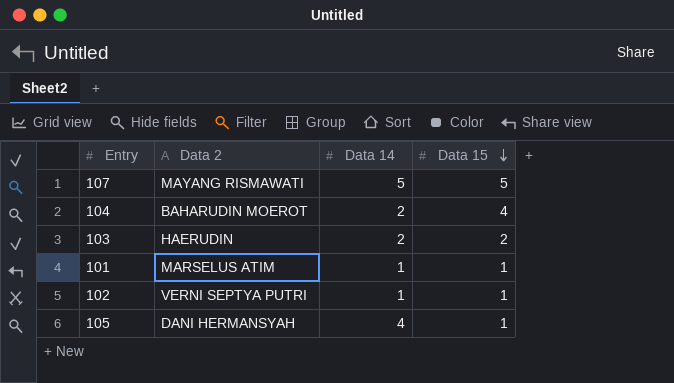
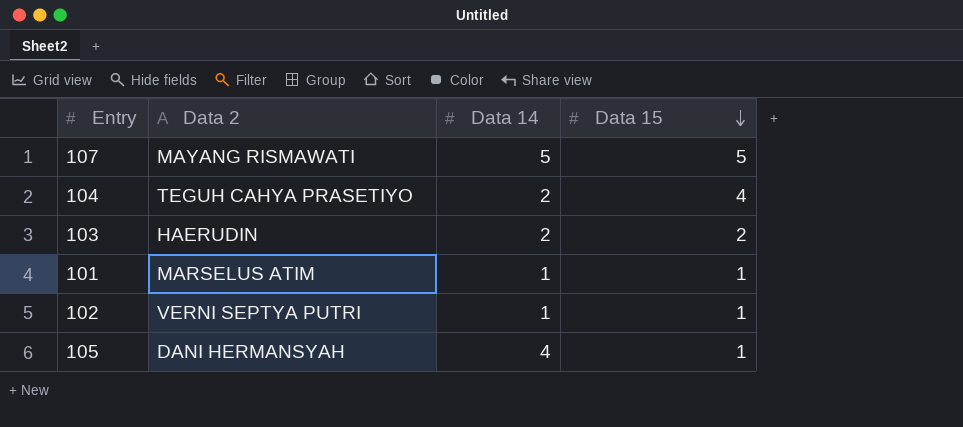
104 | Data 2: BAHARUDIN MOEROT -> TEGUH CAHYA PRASETIYO

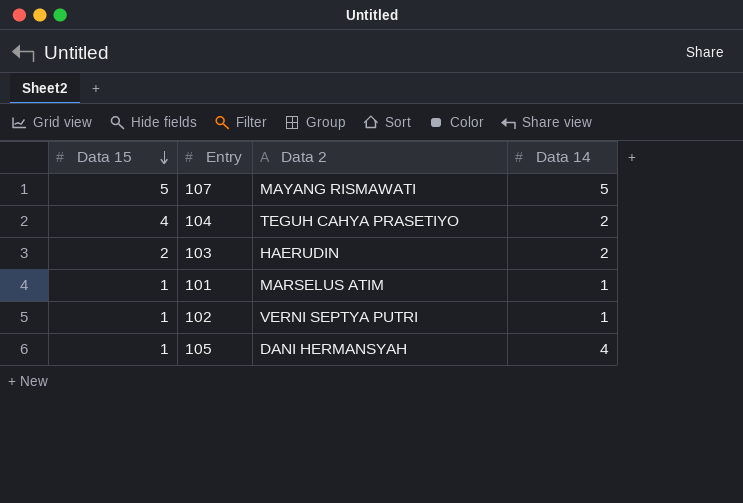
column Data 15 | position: 4 -> 1

